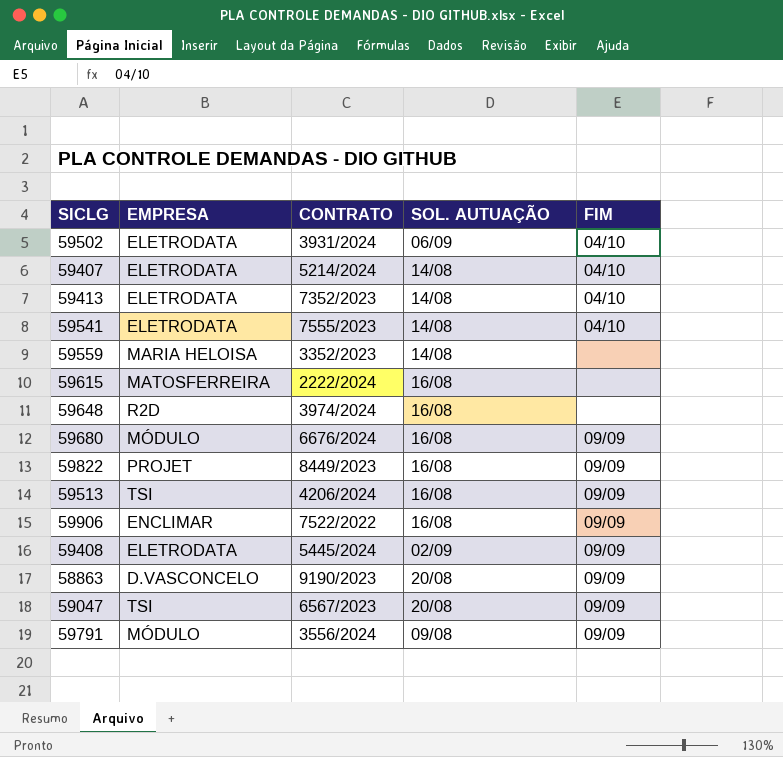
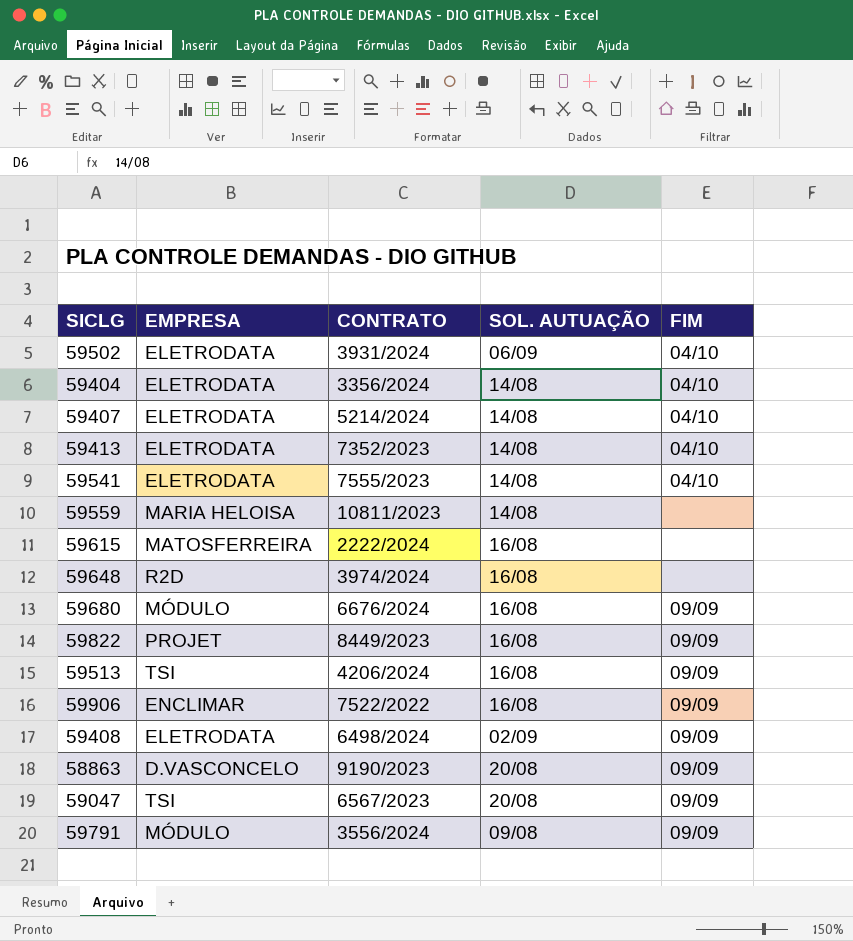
row 59404: none -> ELETRODATA | 3356/2024 | 14/08 | 04/10
59559 | CONTRATO: 3352/2023 -> 10811/2023
59408 | CONTRATO: 5445/2024 -> 6498/2024

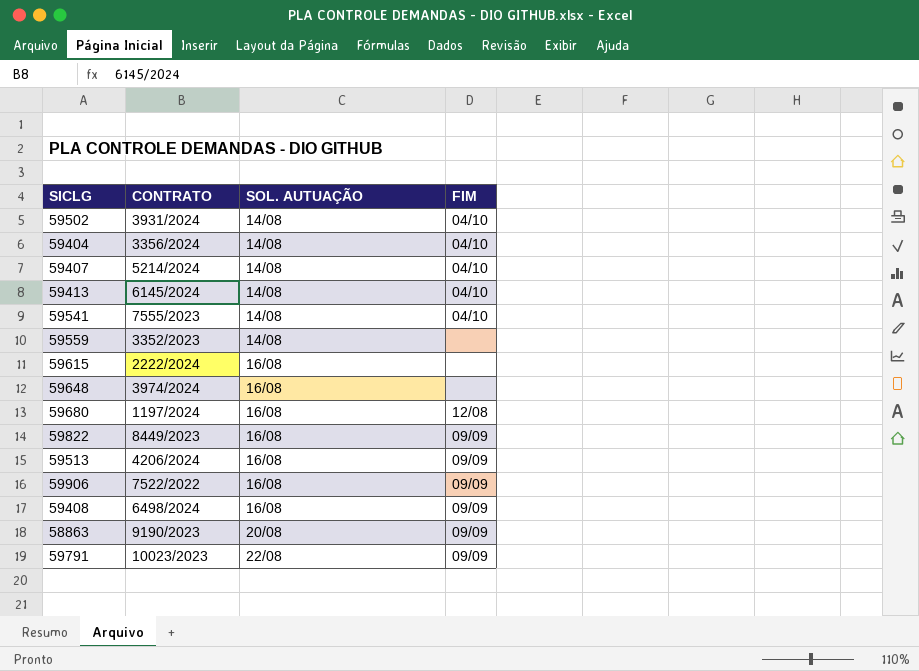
column EMPRESA | position: 2 -> none
row 59047: TSI | 6567/2023 | 20/08 | 09/09 -> none
59502 | SOL. AUTUAÇÃO: 06/09 -> 14/08
59413 | CONTRATO: 7352/2023 -> 6145/2024
59559 | CONTRATO: 10811/2023 -> 3352/2023
59680 | CONTRATO: 6676/2024 -> 1197/2024
59680 | FIM: 09/09 -> 12/08
59408 | SOL. AUTUAÇÃO: 02/09 -> 16/08
59791 | CONTRATO: 3556/2024 -> 10023/2023
59791 | SOL. AUTUAÇÃO: 09/08 -> 22/08

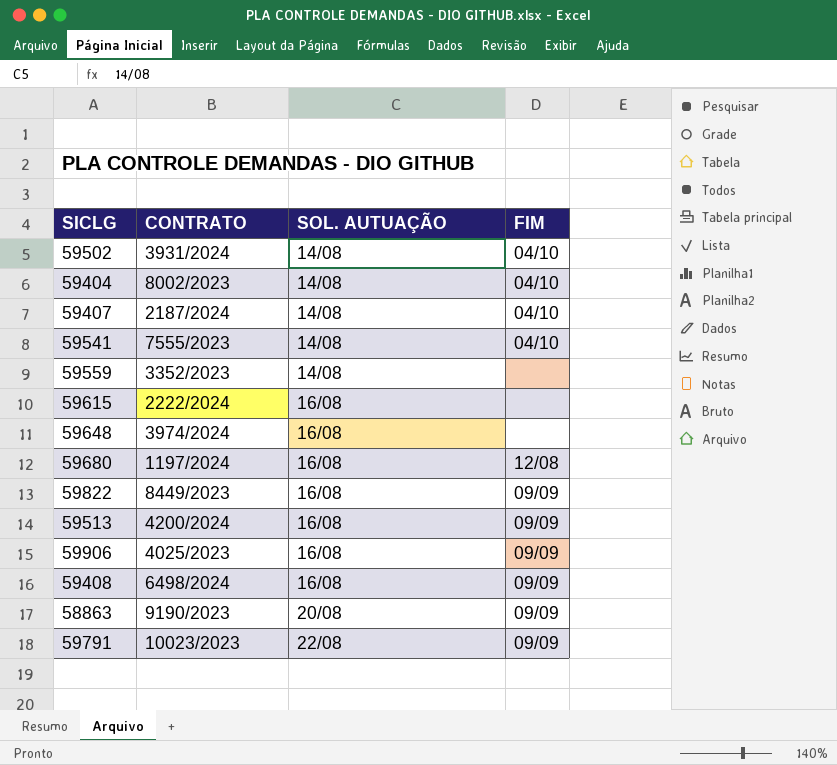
row 59413: 6145/2024 | 14/08 | 04/10 -> none
59404 | CONTRATO: 3356/2024 -> 8002/2023
59407 | CONTRATO: 5214/2024 -> 2187/2024
59513 | CONTRATO: 4206/2024 -> 4200/2024
59906 | CONTRATO: 7522/2022 -> 4025/2023

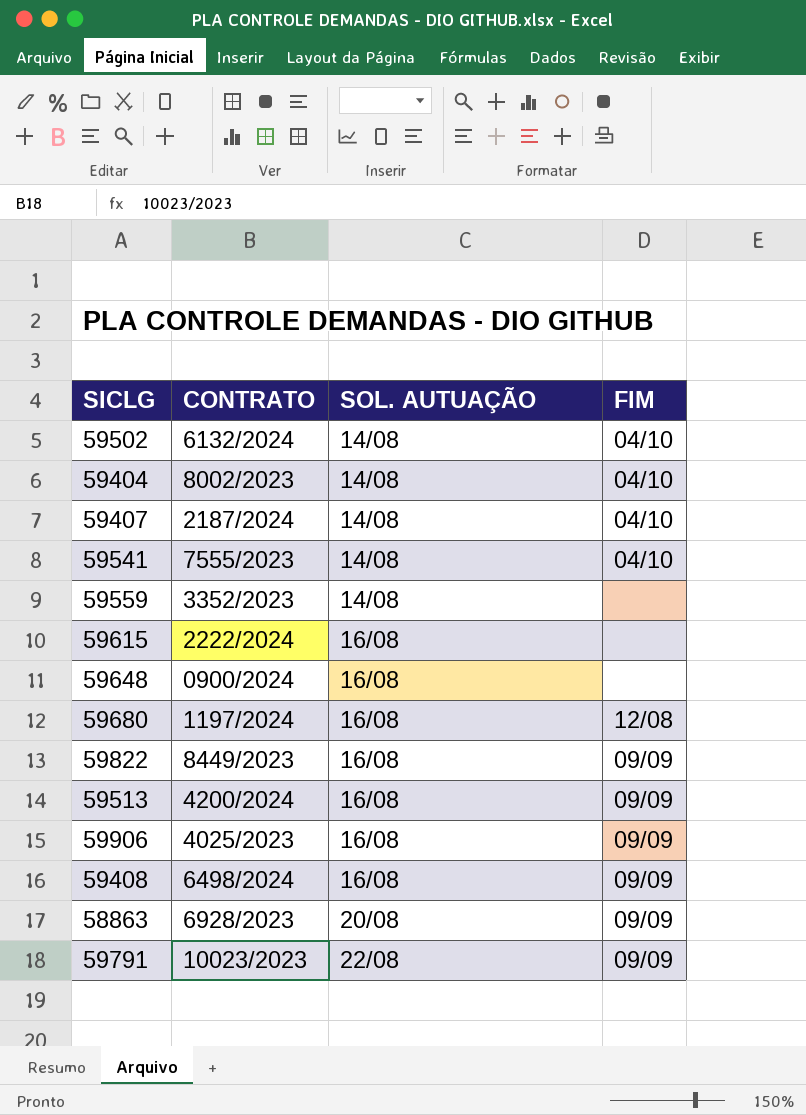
59502 | CONTRATO: 3931/2024 -> 6132/2024
59648 | CONTRATO: 3974/2024 -> 0900/2024
58863 | CONTRATO: 9190/2023 -> 6928/2023

